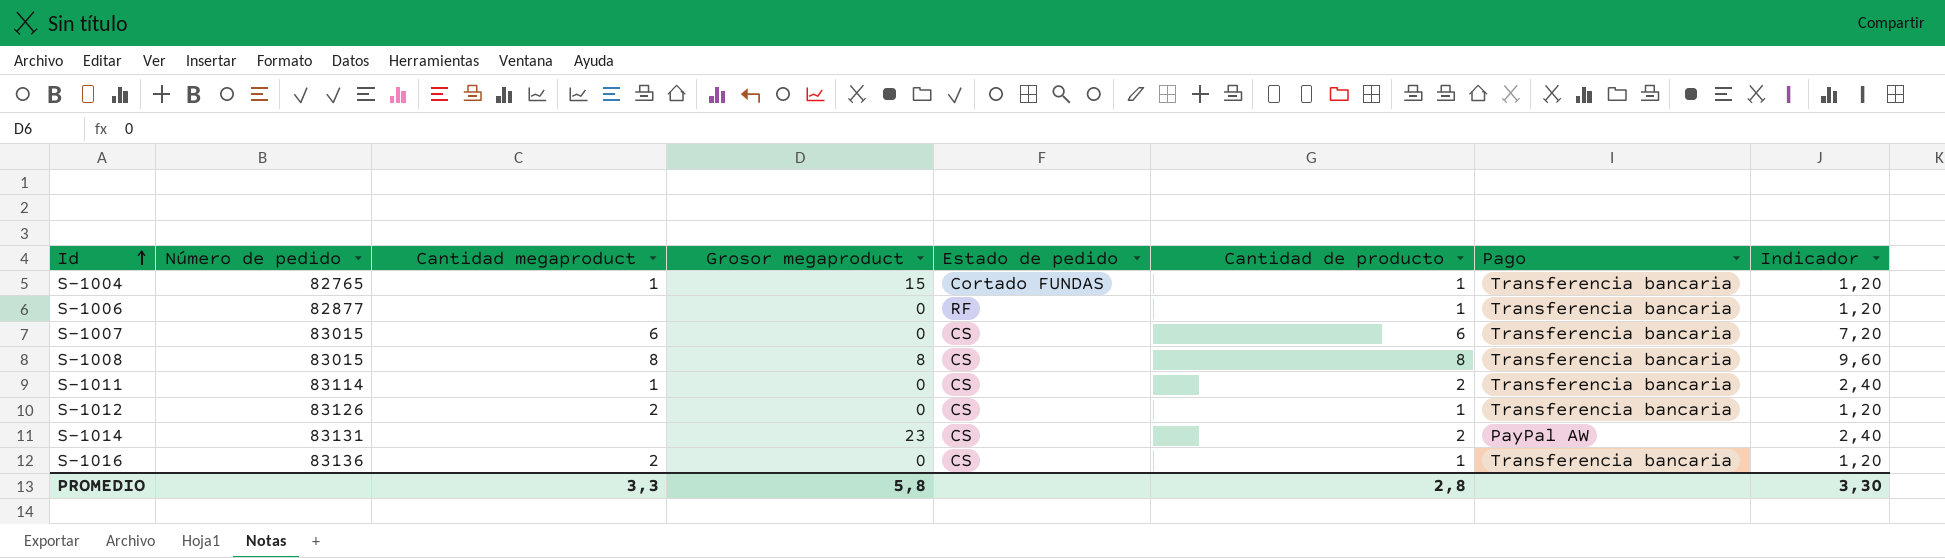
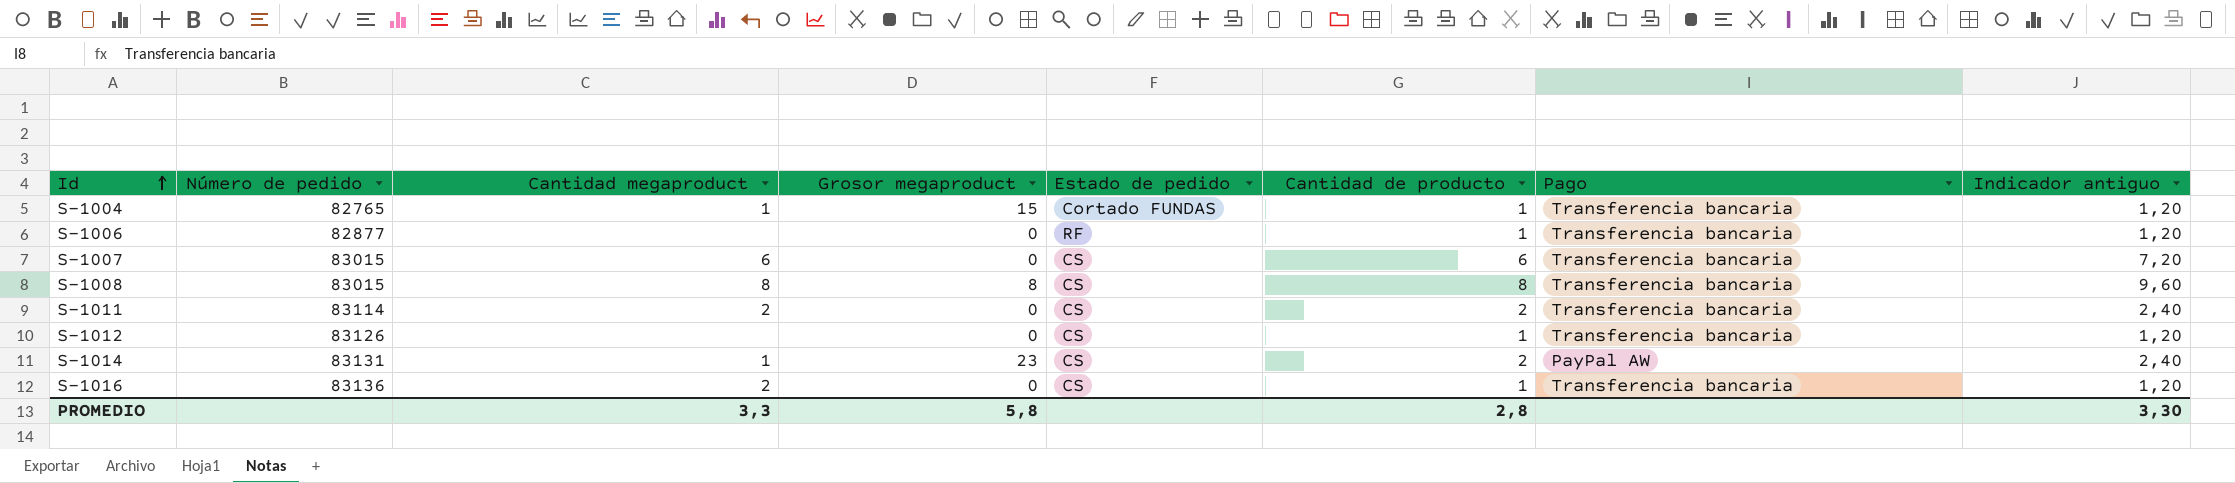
column name: Indicador -> Indicador antiguo
S-1011 | Cantidad megaproduct: 1 -> 2
S-1012 | Cantidad megaproduct: 2 -> none
S-1014 | Cantidad megaproduct: none -> 1

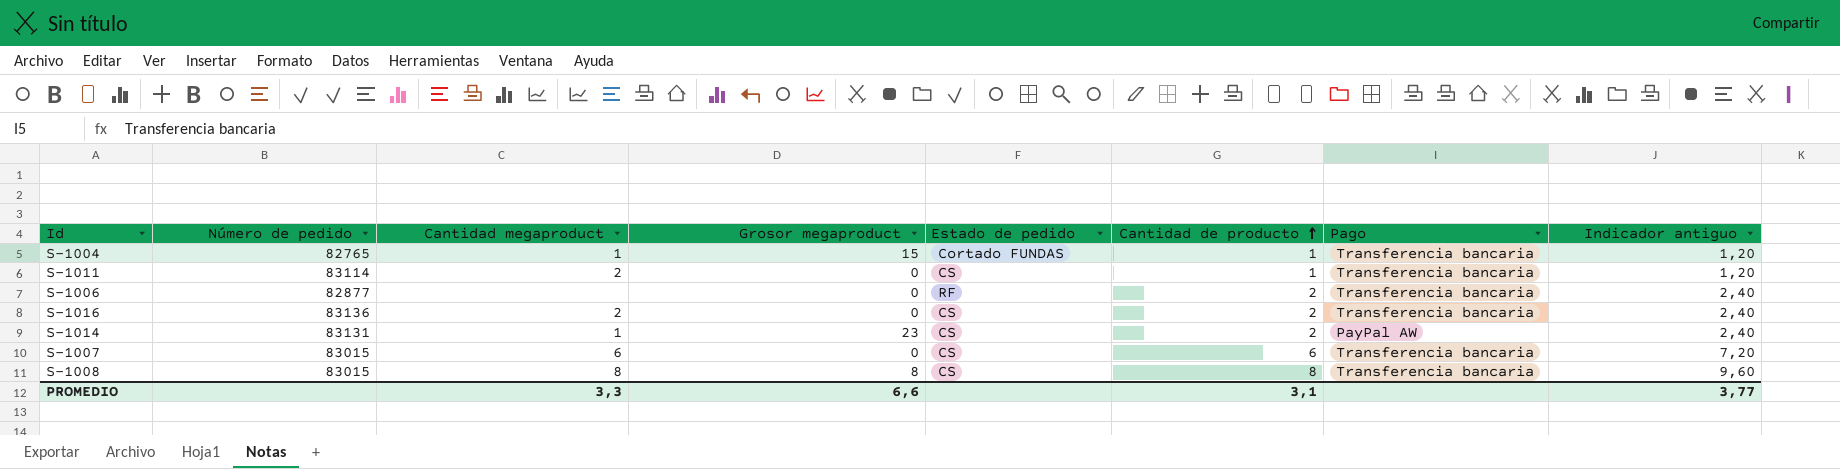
row order: Id ascending -> Cantidad de producto ascending
row S-1012: 83126 | none | 0 | CS | 1 | Transferencia bancaria | 1,20 -> none
S-1011 | Cantidad de producto: 2 -> 1
S-1011 | Indicador antiguo: 2,40 -> 1,20
S-1006 | Cantidad de producto: 1 -> 2
S-1006 | Indicador antiguo: 1,20 -> 2,40
S-1016 | Cantidad de producto: 1 -> 2
S-1016 | Indicador antiguo: 1,20 -> 2,40
PROMEDIO | Grosor megaproduct: 5,8 -> 6,6
PROMEDIO | Cantidad de producto: 2,8 -> 3,1
PROMEDIO | Indicador antiguo: 3,30 -> 3,77

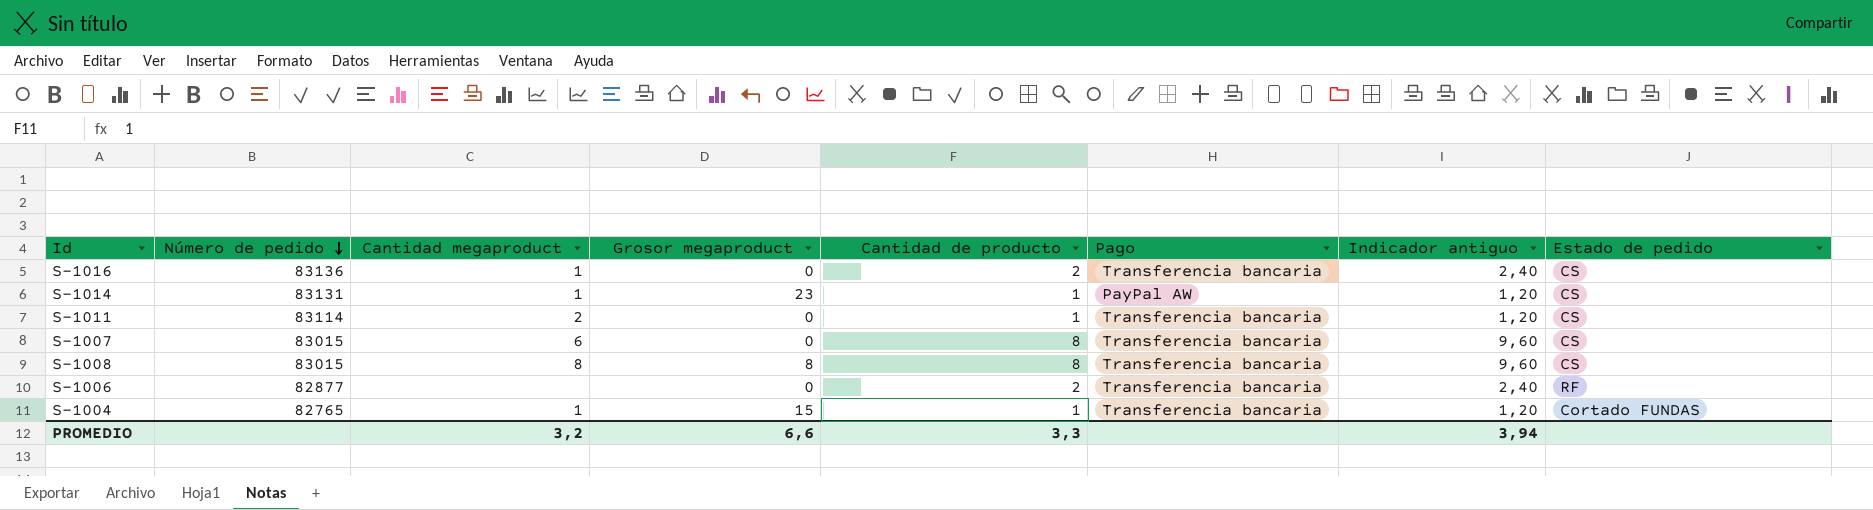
row order: Cantidad de producto ascending -> Número de pedido descending
column Estado de pedido | position: 5 -> 8
S-1016 | Cantidad megaproduct: 2 -> 1
S-1014 | Cantidad de producto: 2 -> 1
S-1014 | Indicador antiguo: 2,40 -> 1,20
S-1007 | Cantidad de producto: 6 -> 8
S-1007 | Indicador antiguo: 7,20 -> 9,60
PROMEDIO | Cantidad megaproduct: 3,3 -> 3,2
PROMEDIO | Cantidad de producto: 3,1 -> 3,3
PROMEDIO | Indicador antiguo: 3,77 -> 3,94

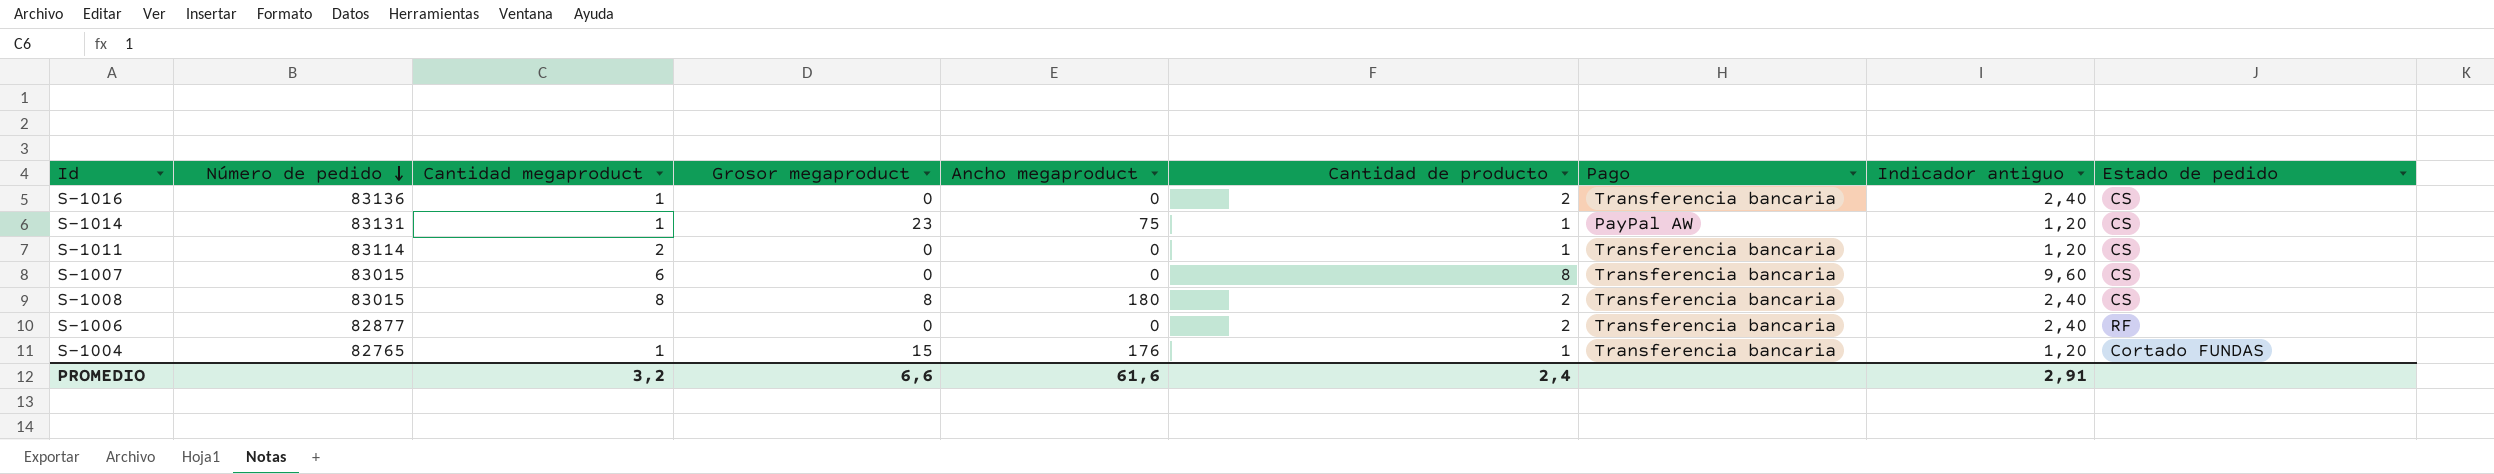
column Ancho megaproduct | position: none -> 5
S-1008 | Cantidad de producto: 8 -> 2
S-1008 | Indicador antiguo: 9,60 -> 2,40
PROMEDIO | Cantidad de producto: 3,3 -> 2,4
PROMEDIO | Indicador antiguo: 3,94 -> 2,91

